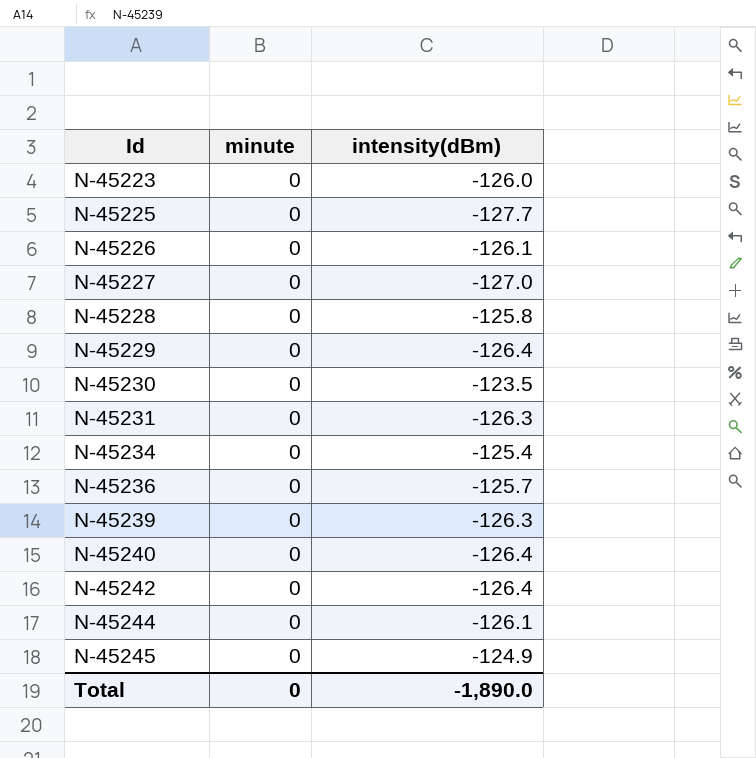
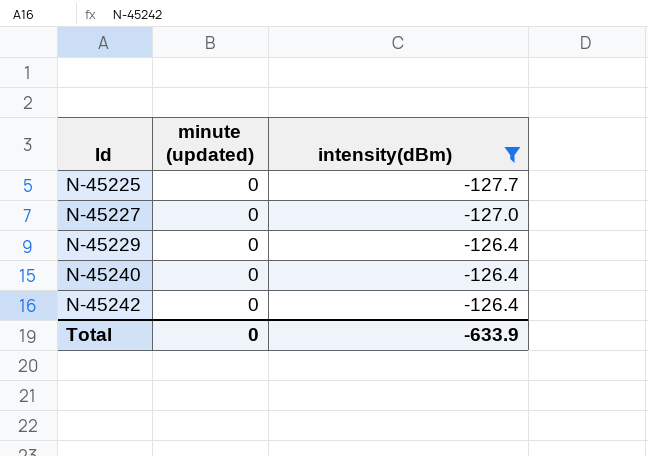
filter: none -> intensity(dBm) <= -126.4
column name: minute -> minute (updated)
Total | intensity(dBm): -1,890.0 -> -633.9

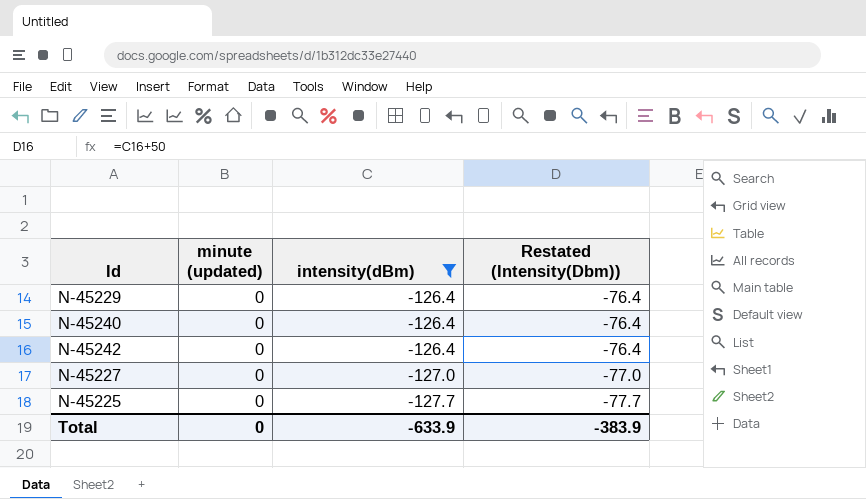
row order: Id ascending -> intensity(dBm) descending
column Restated (Intensity(Dbm)) | formula: none -> [intensity(dBm)] + 50

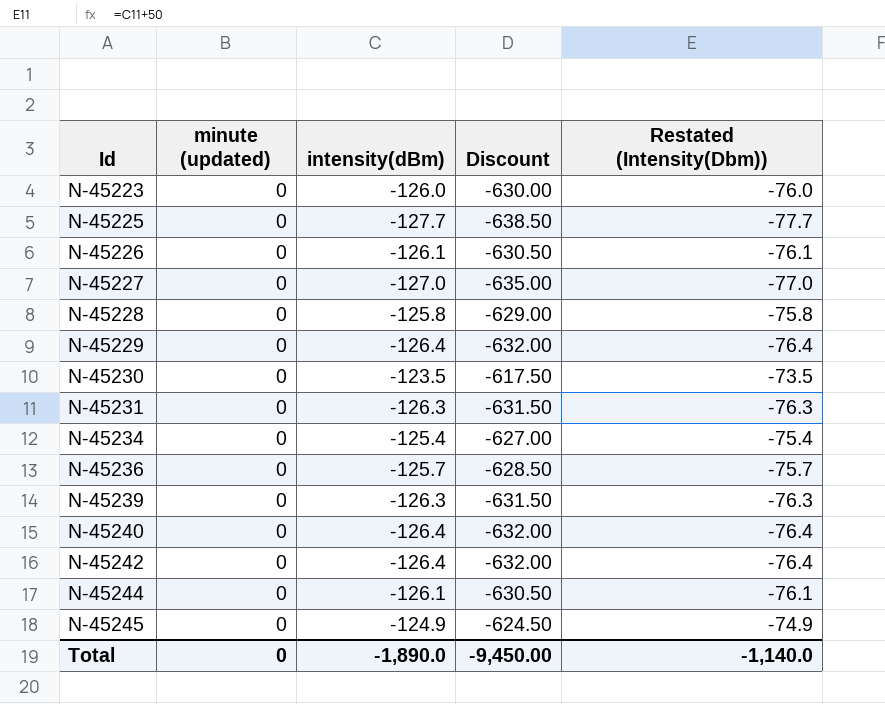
filter: intensity(dBm) <= -126.4 -> none
row order: intensity(dBm) descending -> Id ascending
column Discount | formula: none -> [intensity(dBm)] * 5
Total | intensity(dBm): -633.9 -> -1,890.0
Total | Restated (Intensity(Dbm)): -383.9 -> -1,140.0

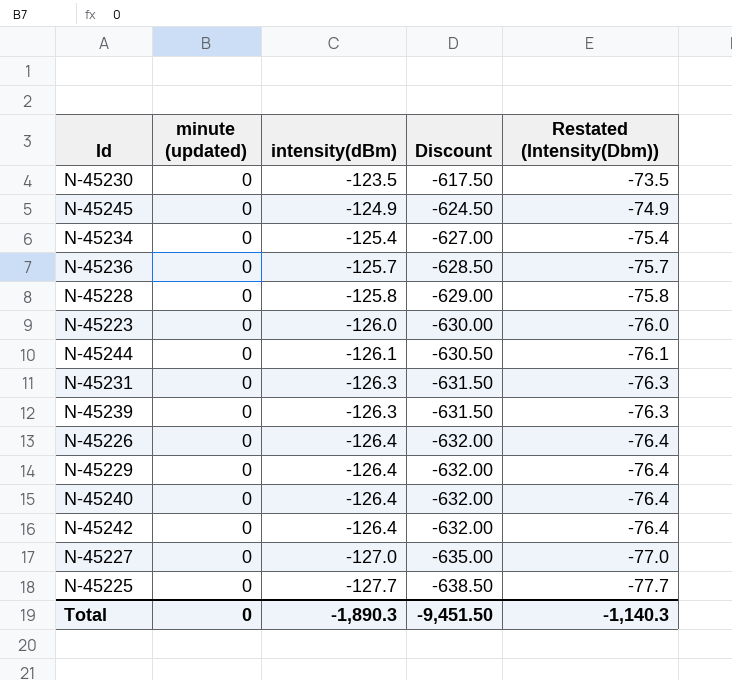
row order: Id ascending -> intensity(dBm) descending
N-45226 | intensity(dBm): -126.1 -> -126.4
N-45226 | Discount: -630.50 -> -632.00
N-45226 | Restated (Intensity(Dbm)): -76.1 -> -76.4
Total | intensity(dBm): -1,890.0 -> -1,890.3
Total | Discount: -9,450.00 -> -9,451.50
Total | Restated (Intensity(Dbm)): -1,140.0 -> -1,140.3

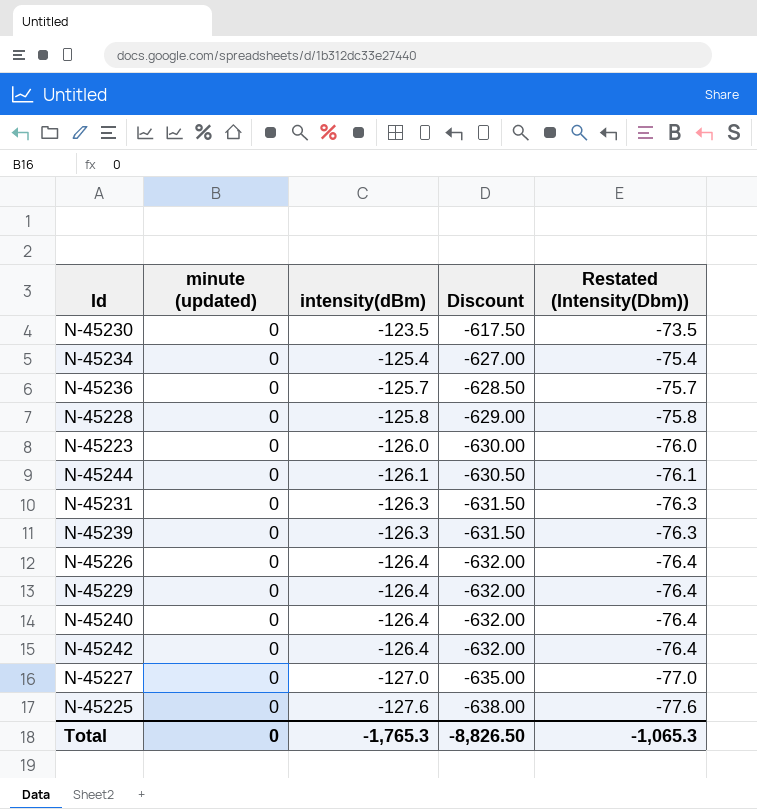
row N-45245: 0 | -124.9 | -624.50 | -74.9 -> none
N-45225 | intensity(dBm): -127.7 -> -127.6
N-45225 | Discount: -638.50 -> -638.00
N-45225 | Restated (Intensity(Dbm)): -77.7 -> -77.6
Total | intensity(dBm): -1,890.3 -> -1,765.3
Total | Discount: -9,451.50 -> -8,826.50
Total | Restated (Intensity(Dbm)): -1,140.3 -> -1,065.3

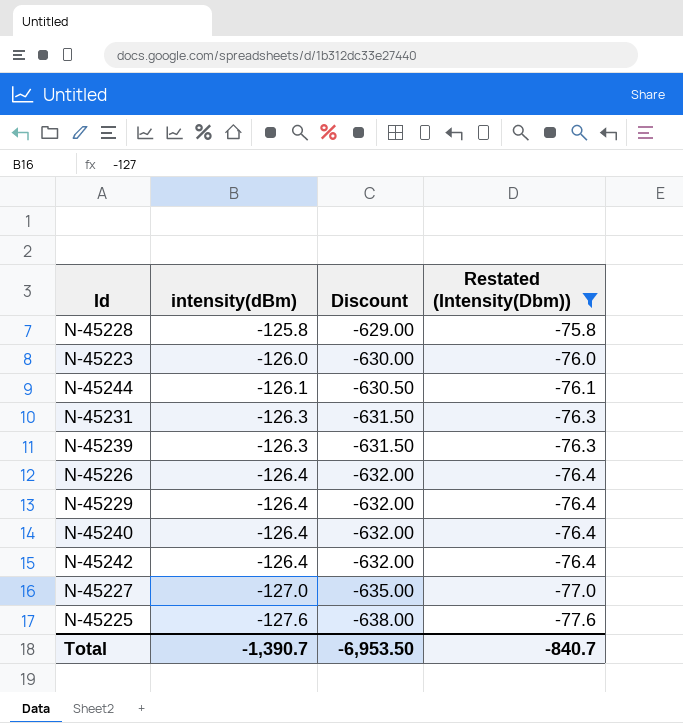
filter: none -> Restated (Intensity(Dbm)) <= -75.8
column minute (updated) | position: 2 -> none
Total | intensity(dBm): -1,765.3 -> -1,390.7
Total | Discount: -8,826.50 -> -6,953.50
Total | Restated (Intensity(Dbm)): -1,065.3 -> -840.7

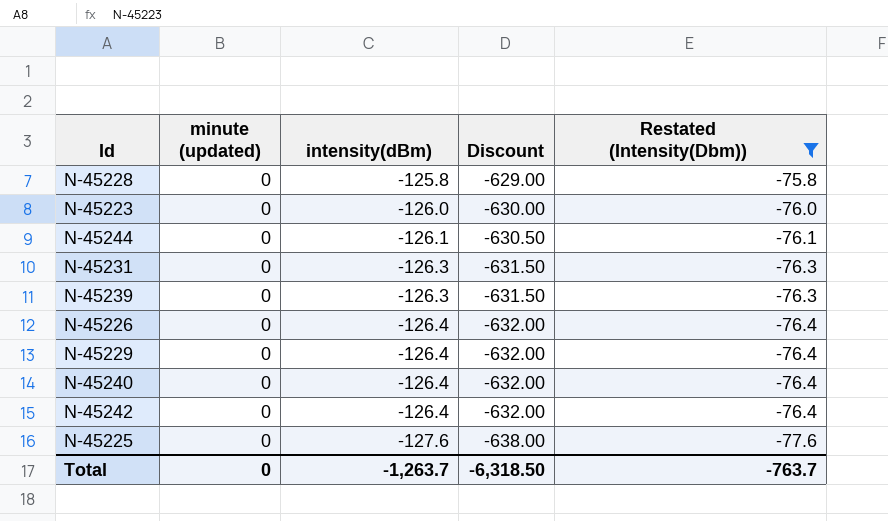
column minute (updated) | position: none -> 2
row N-45227: -127.0 | -635.00 | -77.0 -> none
Total | intensity(dBm): -1,390.7 -> -1,263.7
Total | Discount: -6,953.50 -> -6,318.50
Total | Restated (Intensity(Dbm)): -840.7 -> -763.7

